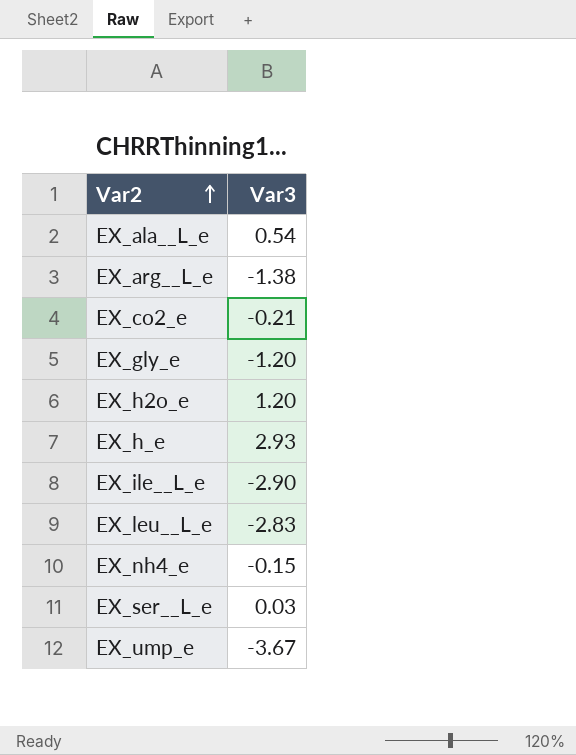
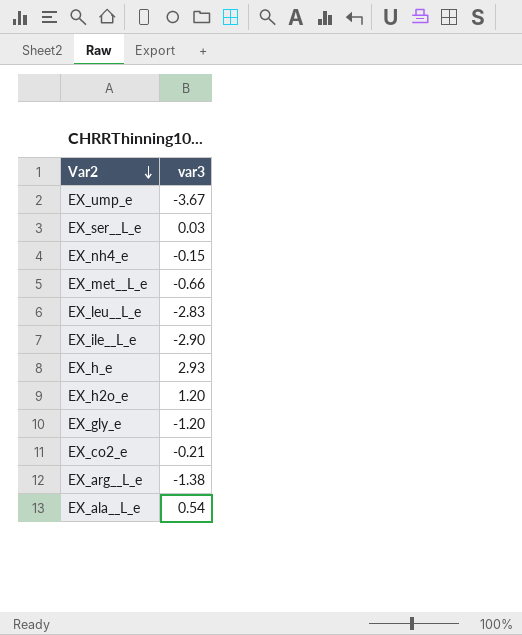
row order: Var2 ascending -> Var2 descending
column name: Var3 -> var3
row EX_met__L_e: none -> -0.66

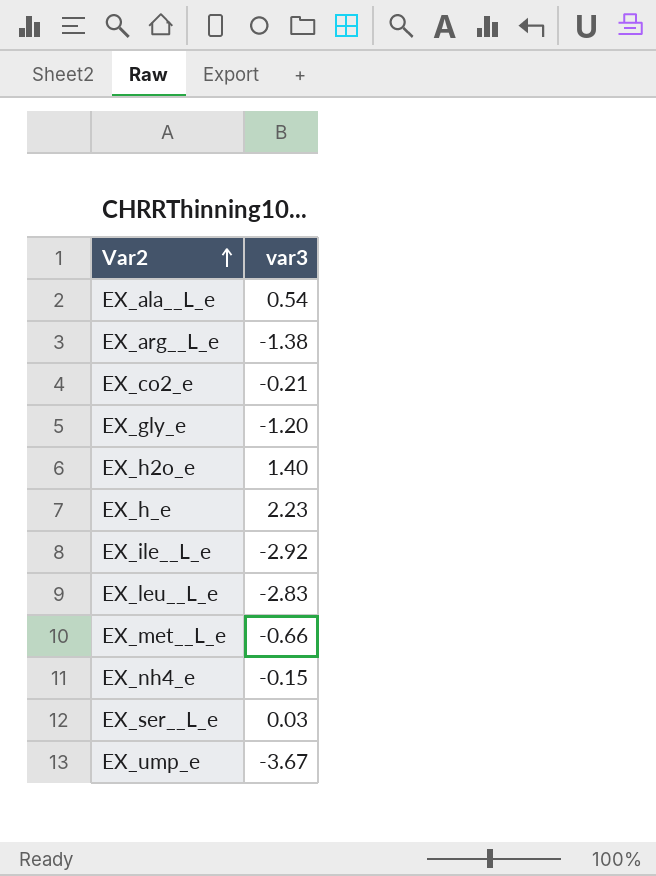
row order: Var2 descending -> Var2 ascending
EX_h2o_e | var3: 1.20 -> 1.40
EX_h_e | var3: 2.93 -> 2.23
EX_ile__L_e | var3: -2.90 -> -2.92

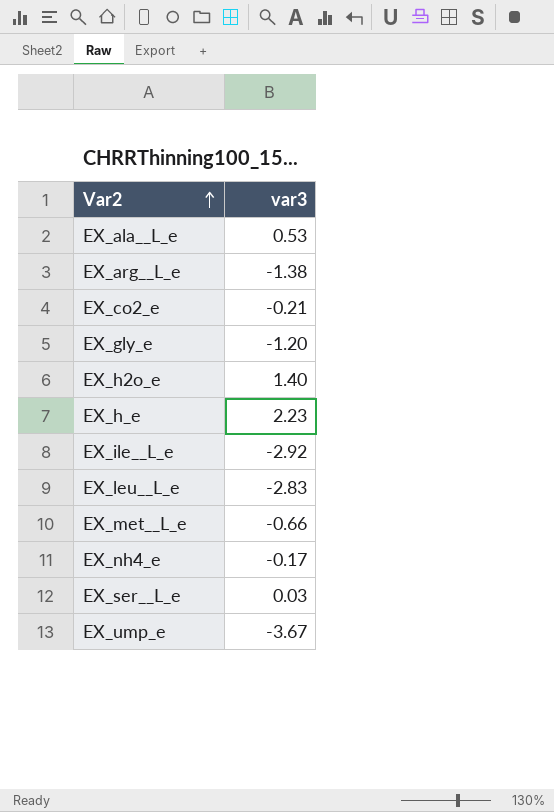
EX_ala__L_e | var3: 0.54 -> 0.53
EX_nh4_e | var3: -0.15 -> -0.17

